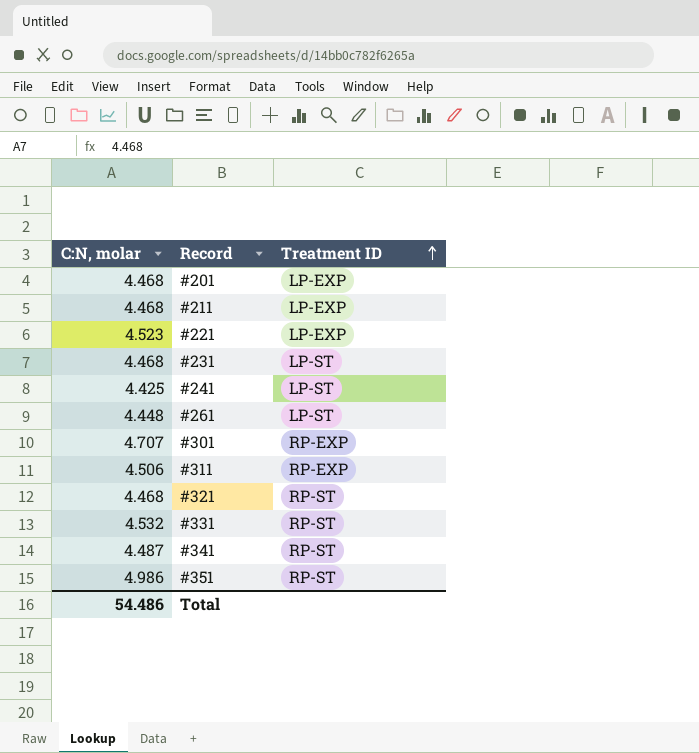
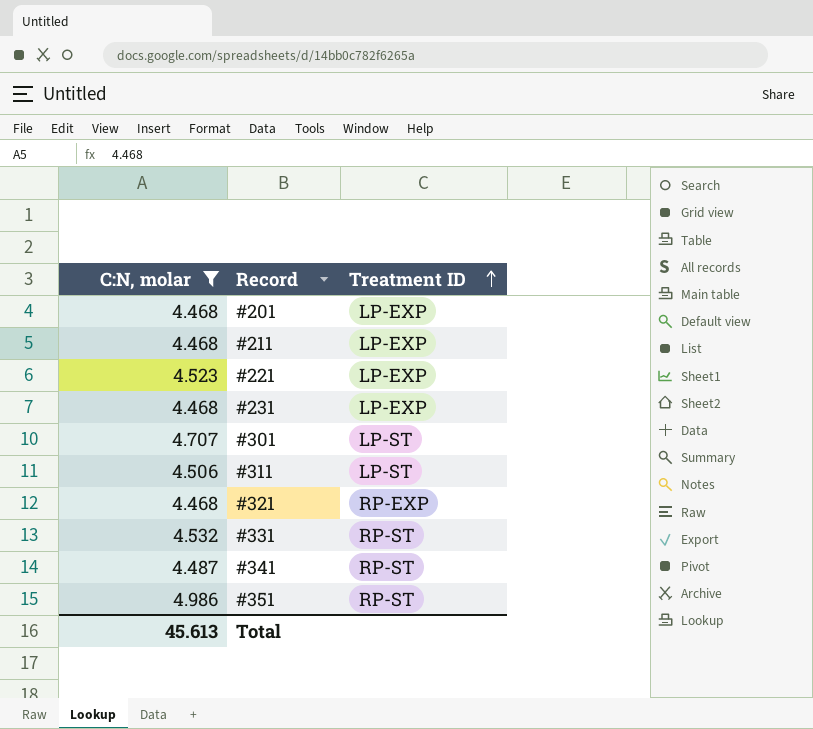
filter: none -> C:N, molar >= 4.468
#231 | Treatment ID: LP-ST -> LP-EXP
#301 | Treatment ID: RP-EXP -> LP-ST
#311 | Treatment ID: RP-EXP -> LP-ST
#321 | Treatment ID: RP-ST -> RP-EXP
Total | C:N, molar: 54.486 -> 45.613

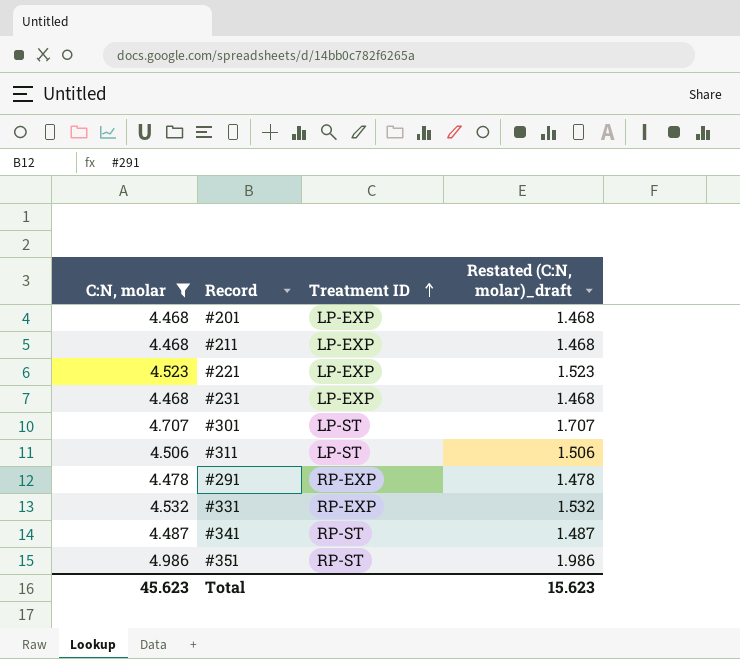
column Restated (C:N, molar)_draft | formula: none -> [C:N, molar] - 3
row #321: 4.468 | RP-EXP -> none
row #291: none -> 4.478 | RP-EXP | 1.478
#331 | Treatment ID: RP-ST -> RP-EXP
Total | C:N, molar: 45.613 -> 45.623

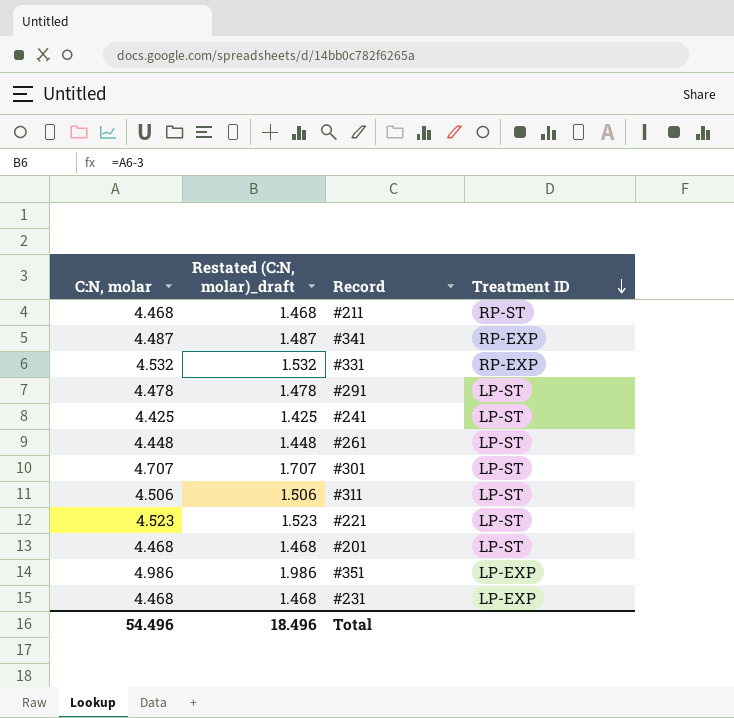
filter: C:N, molar >= 4.468 -> none
row order: Treatment ID ascending -> Treatment ID descending
column Restated (C:N, molar)_draft | position: 4 -> 2
#211 | Treatment ID: LP-EXP -> RP-ST
#341 | Treatment ID: RP-ST -> RP-EXP
#291 | Treatment ID: RP-EXP -> LP-ST
#221 | Treatment ID: LP-EXP -> LP-ST
#201 | Treatment ID: LP-EXP -> LP-ST
#351 | Treatment ID: RP-ST -> LP-EXP
Total | C:N, molar: 45.623 -> 54.496
Total | Restated (C:N, molar)_draft: 15.623 -> 18.496

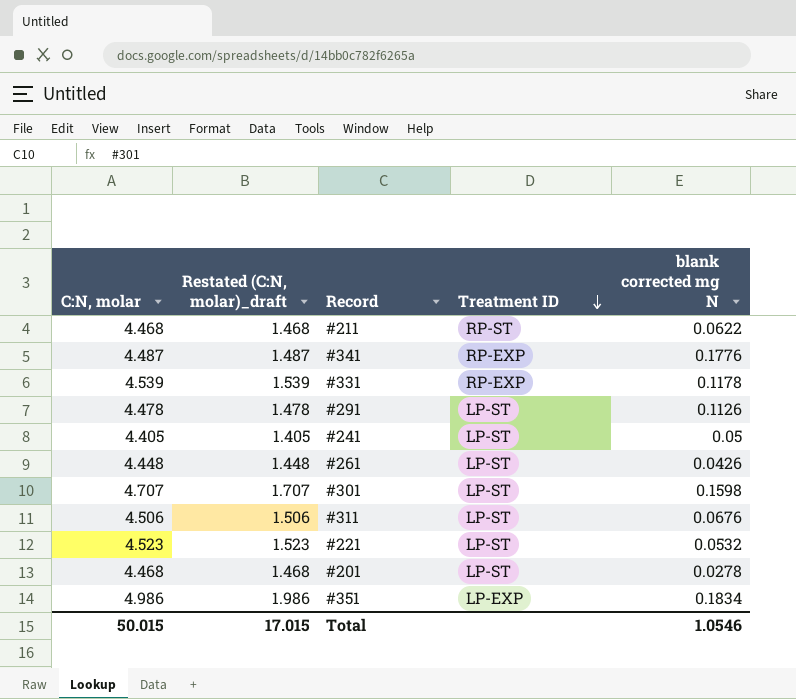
column blank corrected mg N | position: none -> 5
row #231: 4.468 | 1.468 | LP-EXP -> none
#331 | C:N, molar: 4.532 -> 4.539
#331 | Restated (C:N, molar)_draft: 1.532 -> 1.539
#241 | C:N, molar: 4.425 -> 4.405
#241 | Restated (C:N, molar)_draft: 1.425 -> 1.405
Total | C:N, molar: 54.496 -> 50.015
Total | Restated (C:N, molar)_draft: 18.496 -> 17.015

